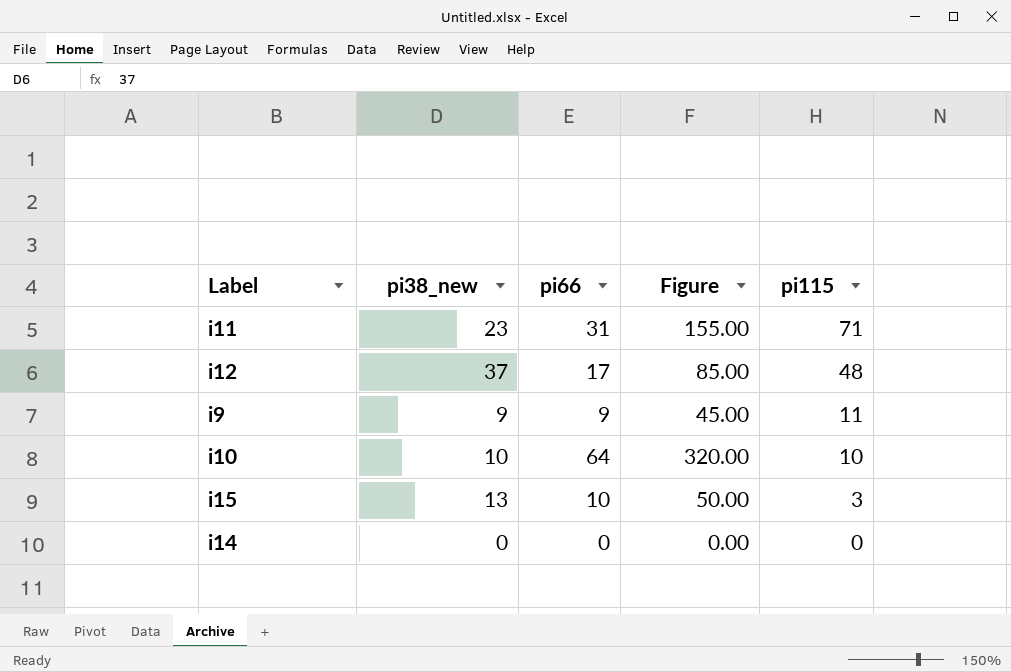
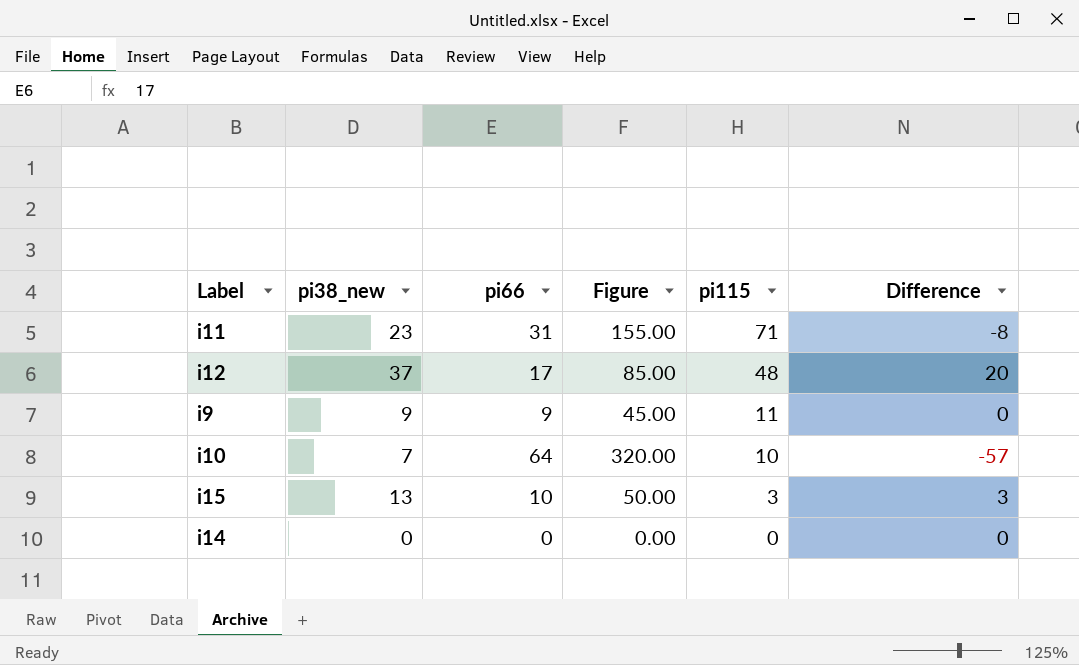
column Difference | formula: none -> [pi38_new] - [pi66]
i10 | pi38_new: 10 -> 7

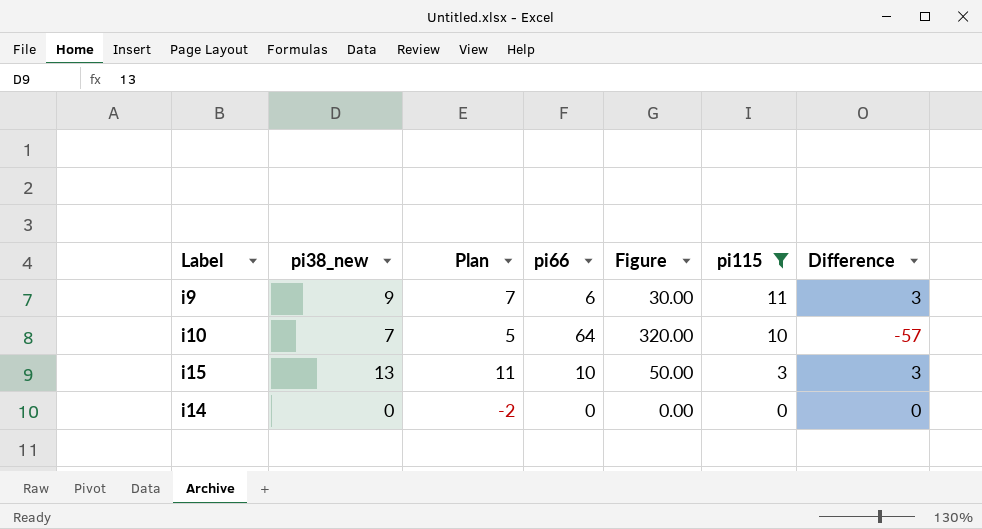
filter: none -> pi115 <= 11
column Plan | formula: none -> [pi38_new] - 2
i9 | pi66: 9 -> 6
i9 | Figure: 45.00 -> 30.00
i9 | Difference: 0 -> 3

